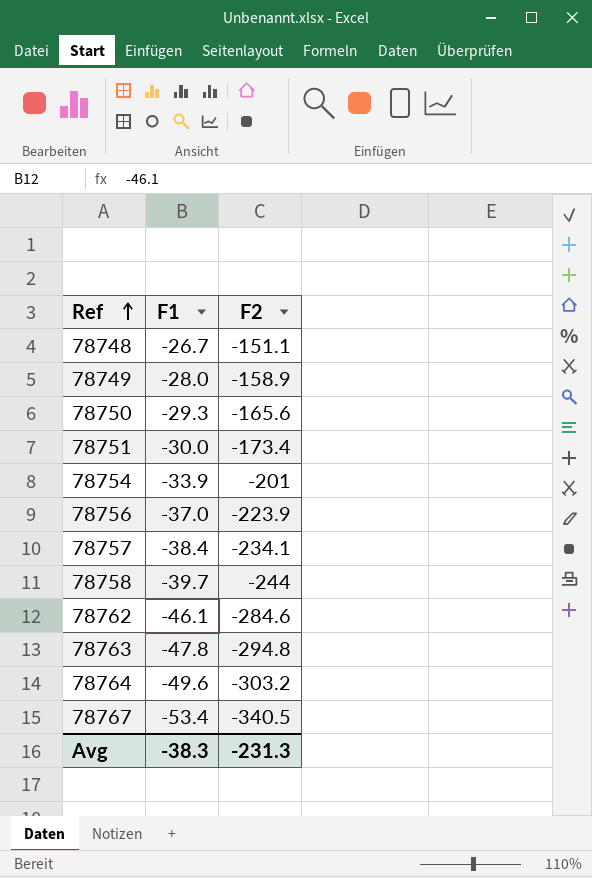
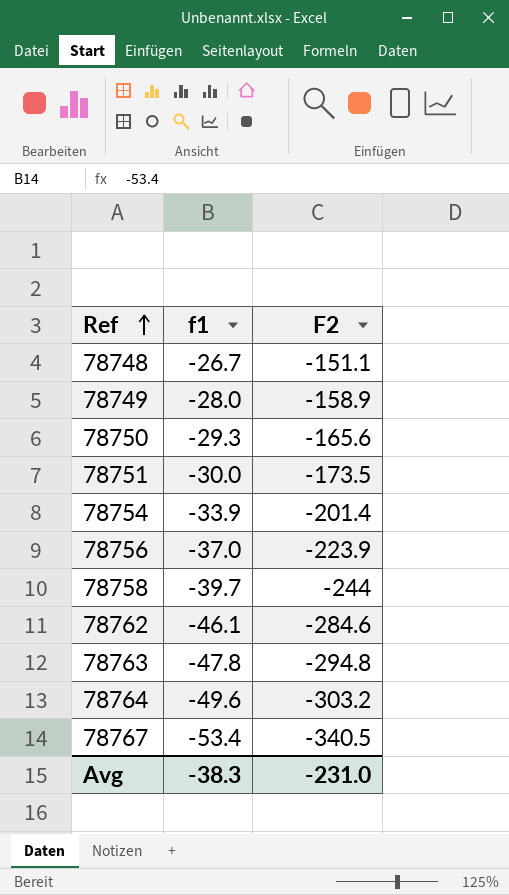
column name: F1 -> f1
row 78757: -38.4 | -234.1 -> none
78751 | F2: -173.4 -> -173.5
78754 | F2: -201 -> -201.4
Avg | F2: -231.3 -> -231.0

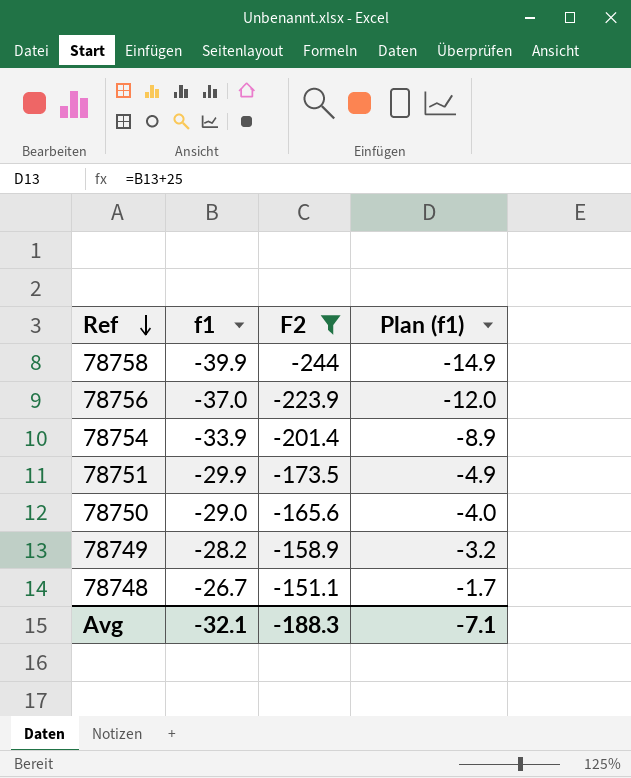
filter: none -> F2 >= -244
row order: Ref ascending -> Ref descending
column Plan (f1) | formula: none -> [f1] + 25
78758 | f1: -39.7 -> -39.9
78751 | f1: -30.0 -> -29.9
78750 | f1: -29.3 -> -29.0
78749 | f1: -28.0 -> -28.2
Avg | f1: -38.3 -> -32.1
Avg | F2: -231.0 -> -188.3

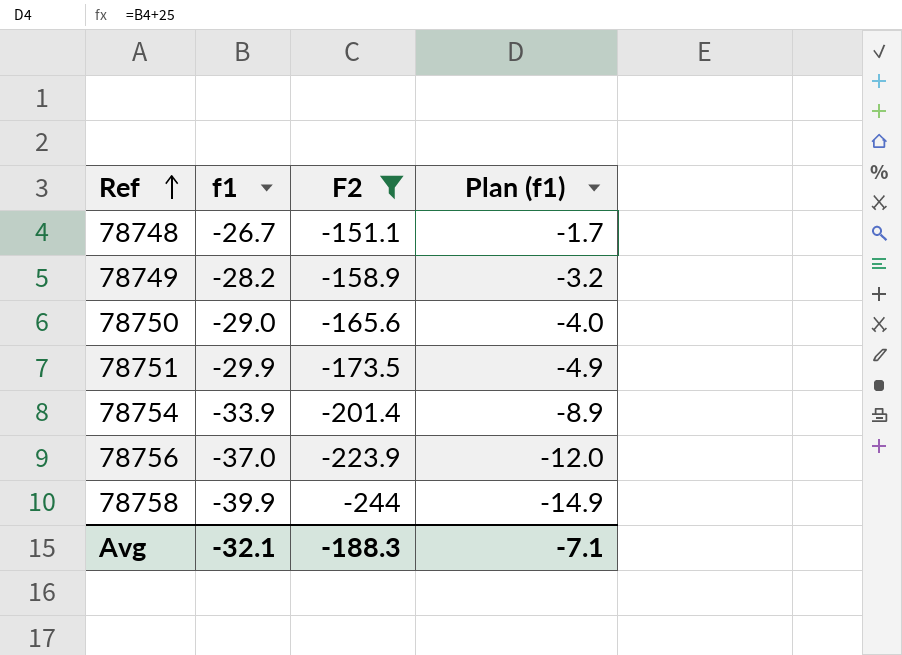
row order: Ref descending -> Ref ascending

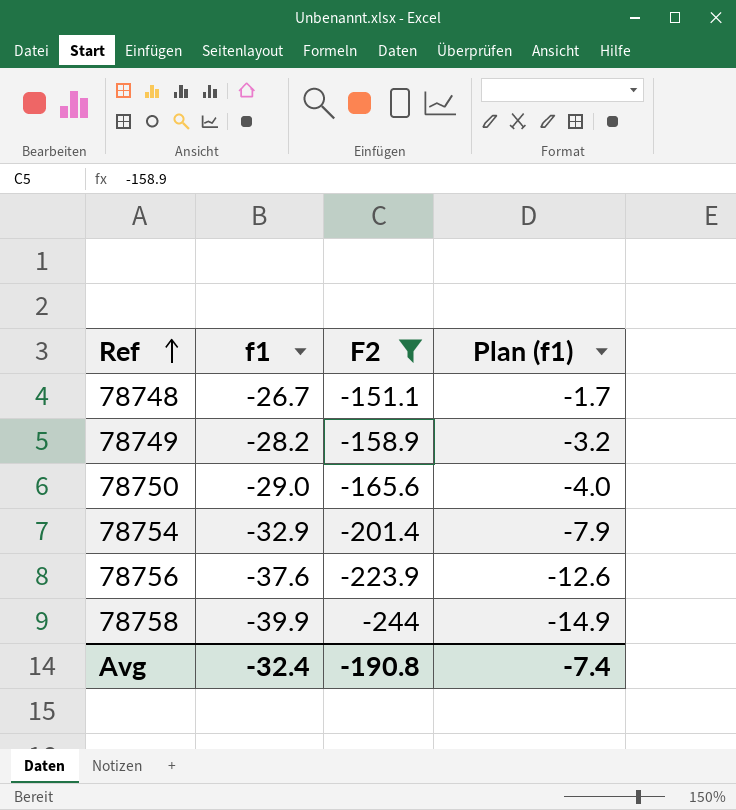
row 78751: -29.9 | -173.5 | -4.9 -> none
78754 | f1: -33.9 -> -32.9
78754 | Plan (f1): -8.9 -> -7.9
78756 | f1: -37.0 -> -37.6
78756 | Plan (f1): -12.0 -> -12.6
Avg | f1: -32.1 -> -32.4
Avg | F2: -188.3 -> -190.8
Avg | Plan (f1): -7.1 -> -7.4

